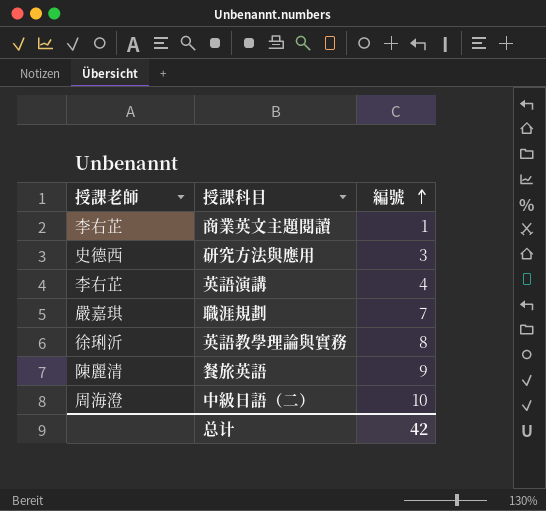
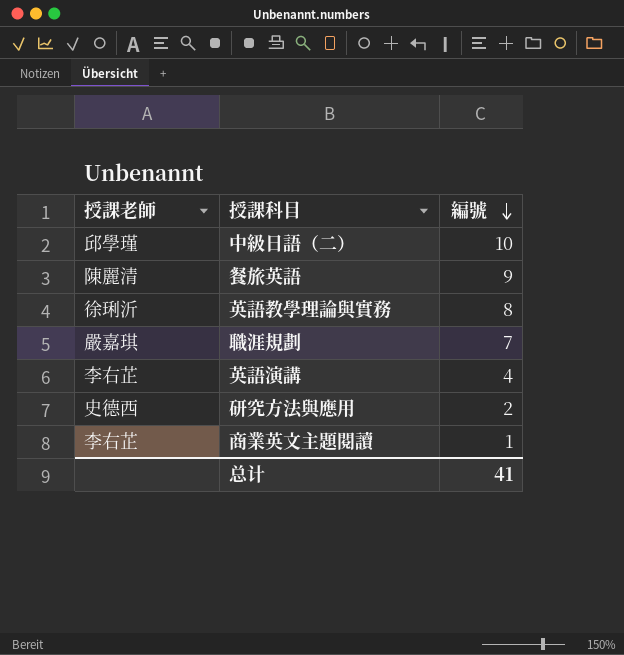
row order: 編號 ascending -> 編號 descending
中級日語（二） | 授課老師: 周海澄 -> 邱學瑾
研究方法與應用 | 編號: 3 -> 2
总计 | 編號: 42 -> 41

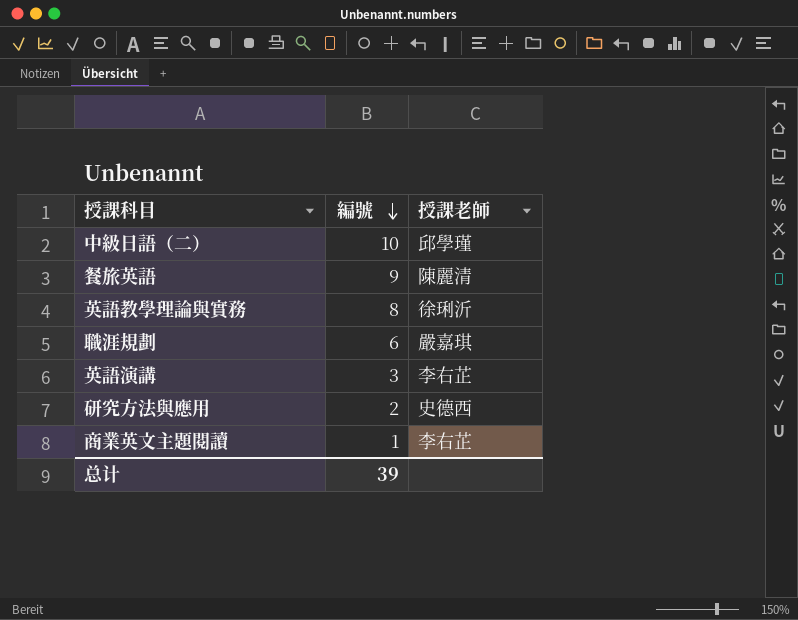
column 授課老師 | position: 1 -> 3
職涯規劃 | 編號: 7 -> 6
英語演講 | 編號: 4 -> 3
总计 | 編號: 41 -> 39

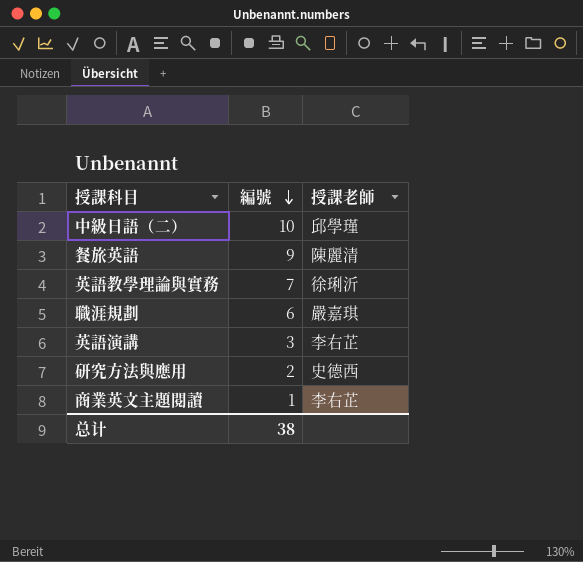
英語教學理論與實務 | 編號: 8 -> 7
总计 | 編號: 39 -> 38

